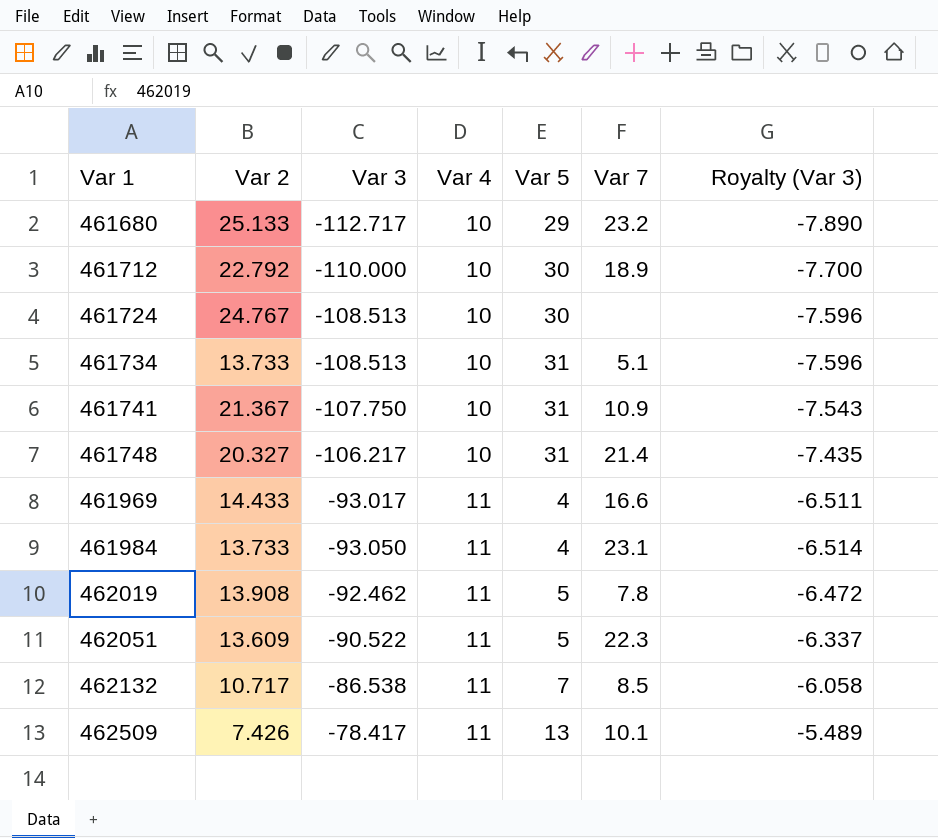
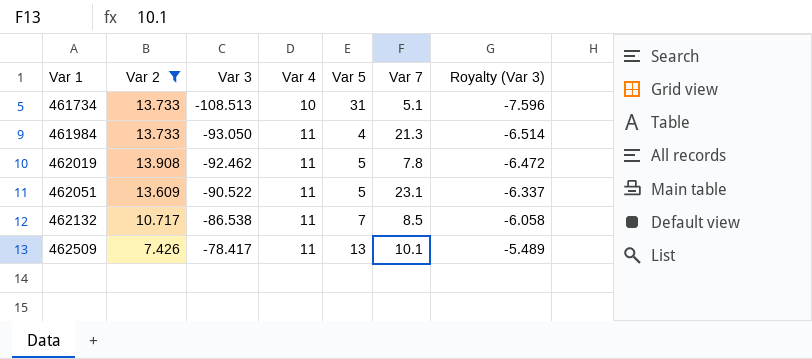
filter: none -> Var 2 <= 13.908
461984 | Var 7: 23.1 -> 21.3
462051 | Var 7: 22.3 -> 23.1

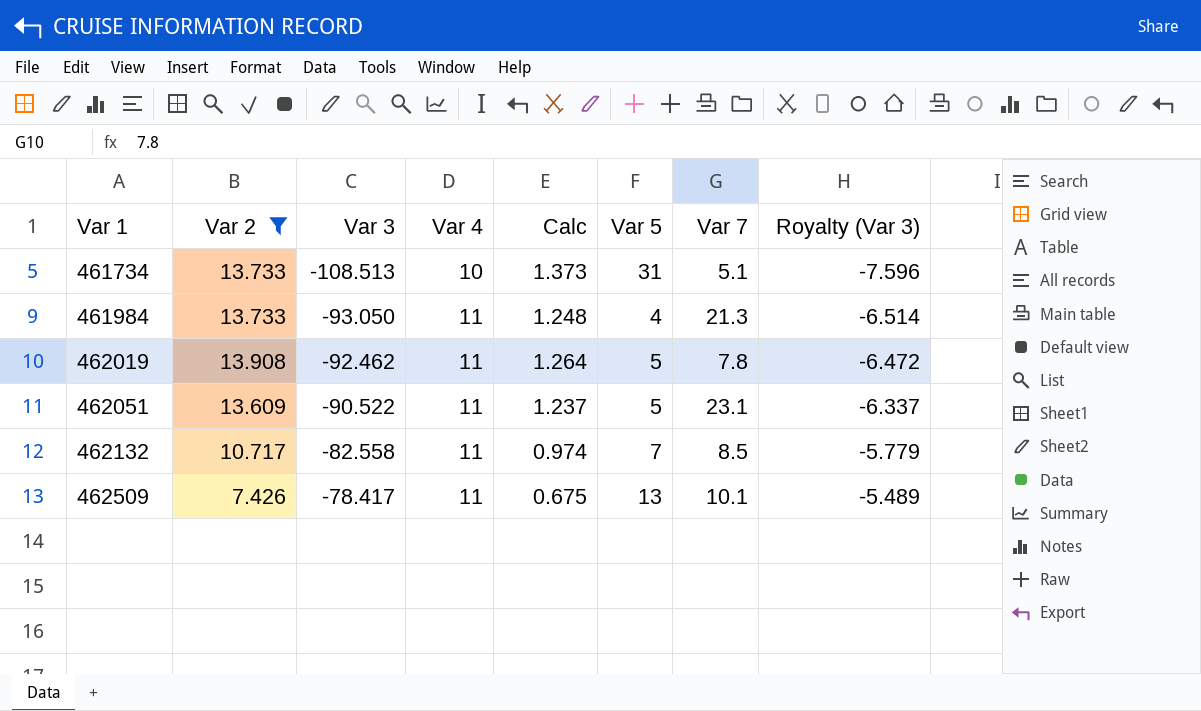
column Calc | formula: none -> [Var 2] / [Var 4]
462132 | Var 3: -86.538 -> -82.558
462132 | Royalty (Var 3): -6.058 -> -5.779

